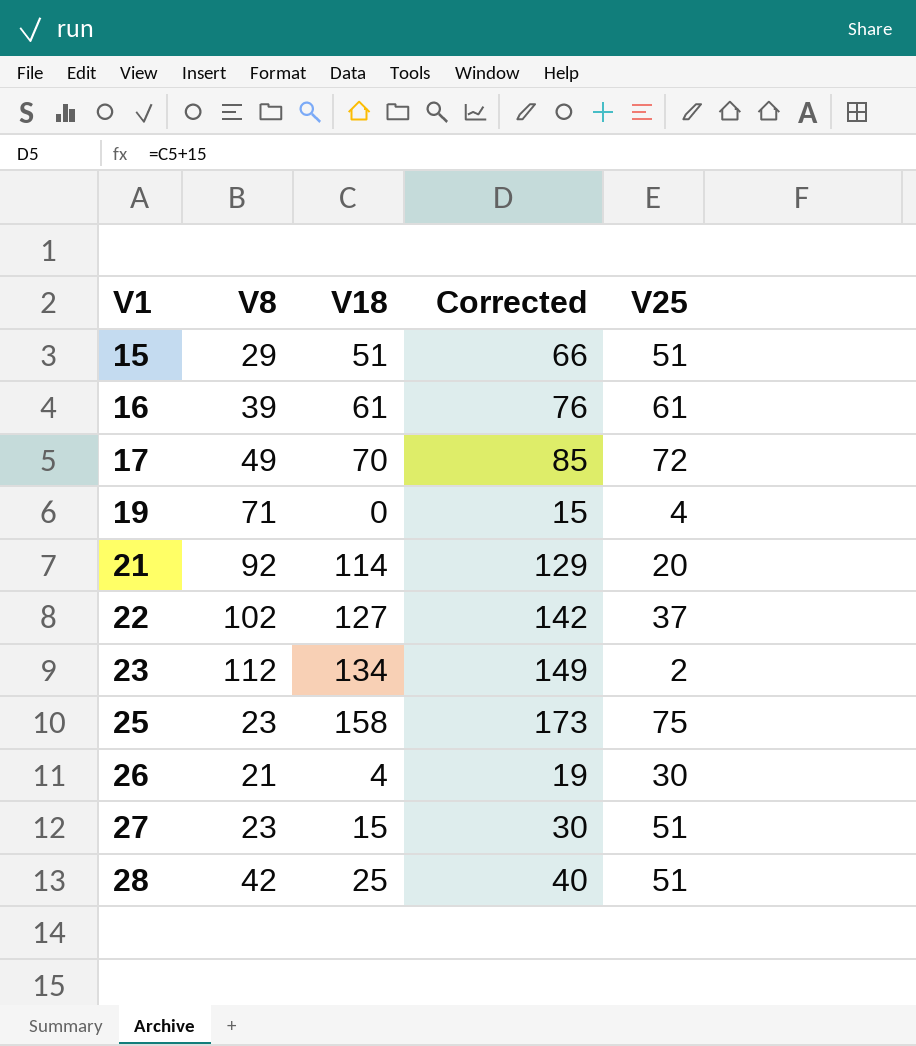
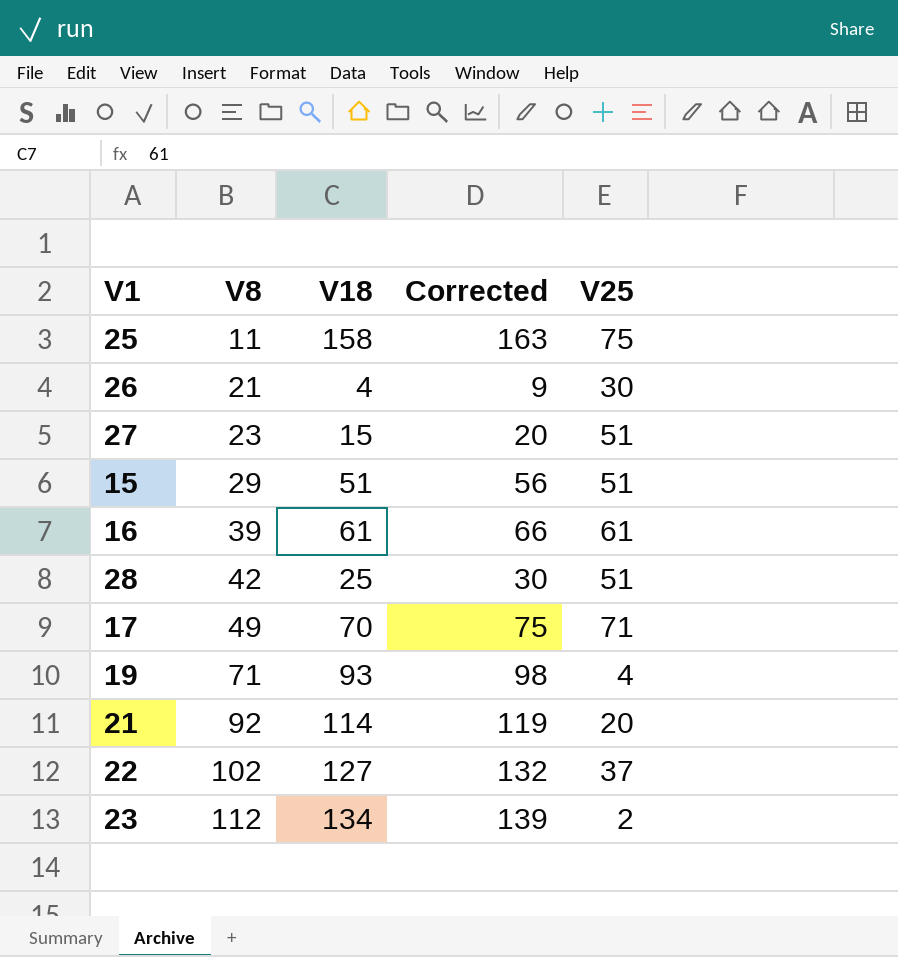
row order: V1 ascending -> V8 ascending
column Corrected | formula: [V18] + 15 -> [V18] + 5
25 | V8: 23 -> 11
17 | V25: 72 -> 71
19 | V18: 0 -> 93

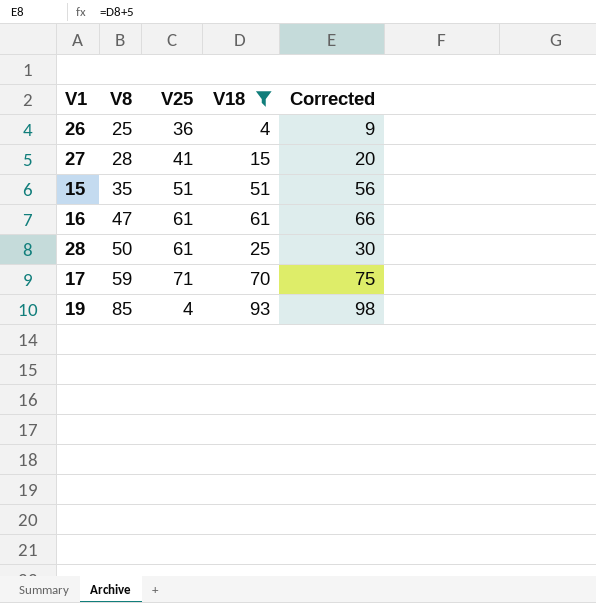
filter: none -> V18 <= 93
column V25 | position: 5 -> 3
26 | V8: 21 -> 25
26 | V25: 30 -> 36
27 | V8: 23 -> 28
27 | V25: 51 -> 41
15 | V8: 29 -> 35
16 | V8: 39 -> 47
28 | V8: 42 -> 50
28 | V25: 51 -> 61
17 | V8: 49 -> 59
19 | V8: 71 -> 85

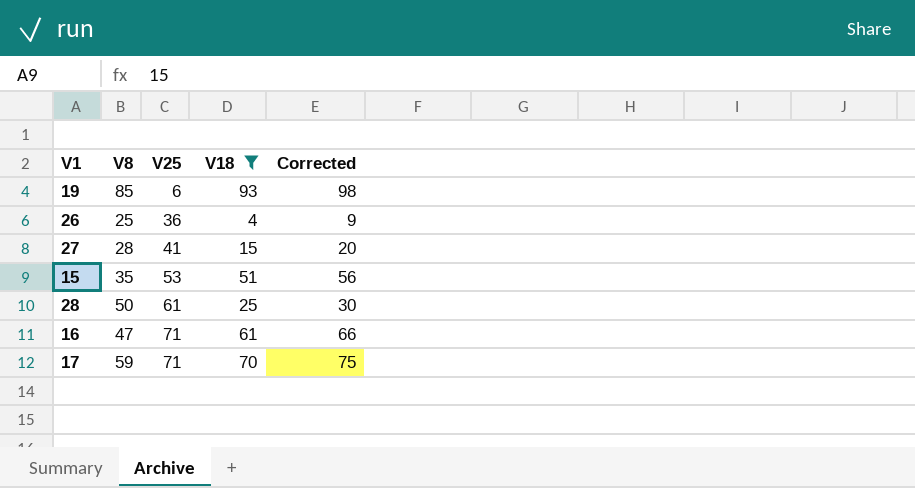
row order: V8 ascending -> V25 ascending
19 | V25: 4 -> 6
15 | V25: 51 -> 53
16 | V25: 61 -> 71

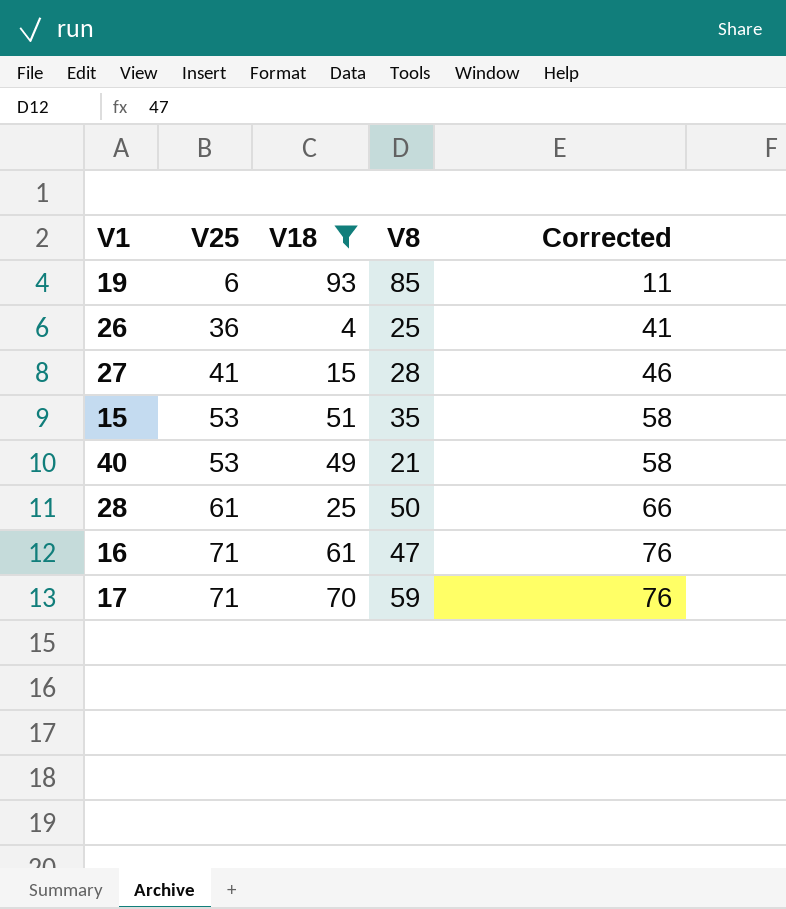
column V8 | position: 2 -> 4
column Corrected | formula: [V18] + 5 -> [V25] + 5
row 40: none -> 53 | 49 | 21 | 58

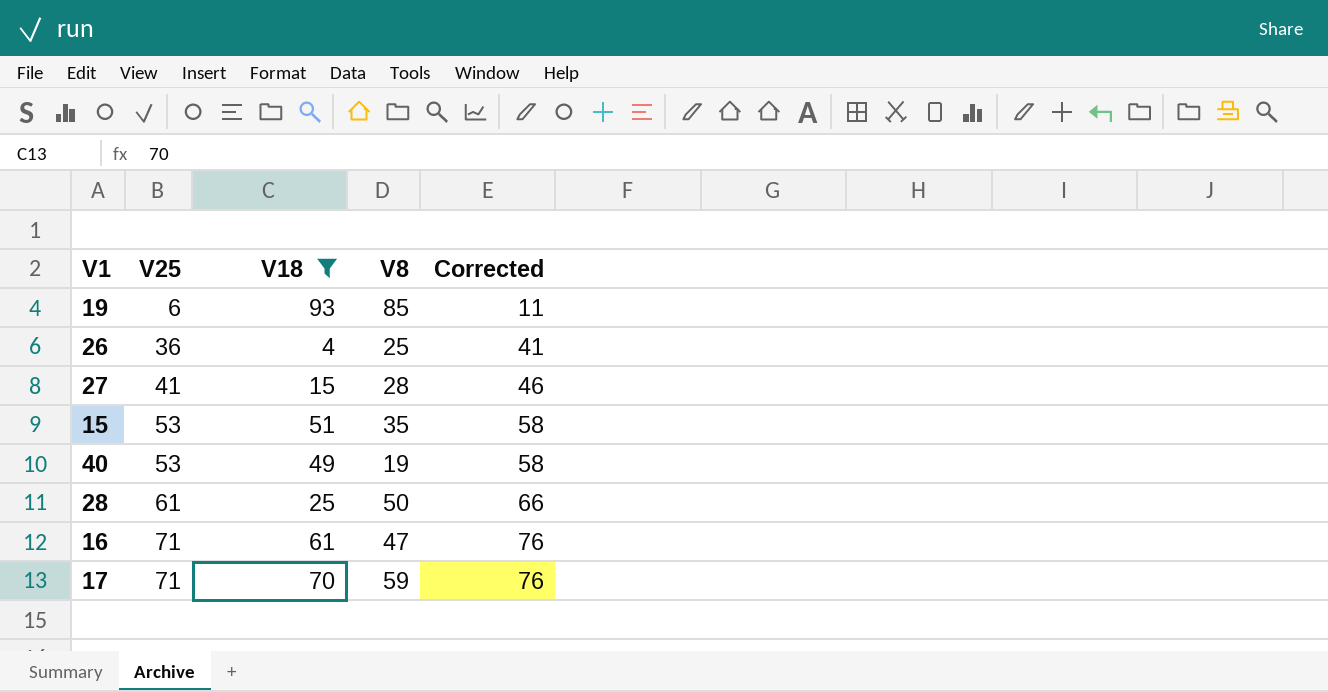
40 | V8: 21 -> 19

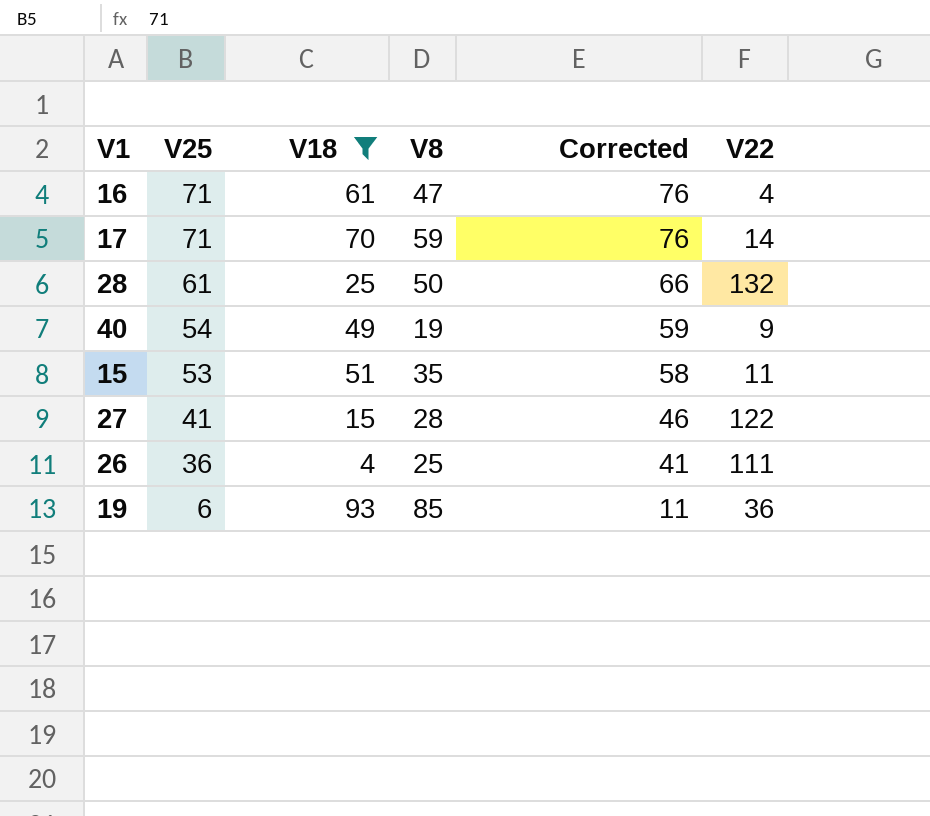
row order: V25 ascending -> V25 descending
column V22 | position: none -> 6
40 | V25: 53 -> 54
40 | Corrected: 58 -> 59

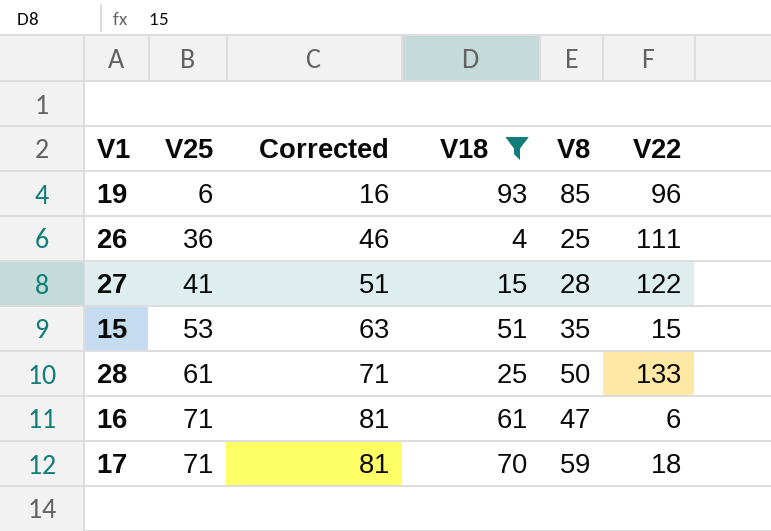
row order: V25 descending -> V25 ascending
column Corrected | formula: [V25] + 5 -> [V25] + 10
column Corrected | position: 5 -> 3
row 40: 54 | 49 | 19 | 59 | 9 -> none
19 | V22: 36 -> 96
15 | V22: 11 -> 15
28 | V22: 132 -> 133
16 | V22: 4 -> 6
17 | V22: 14 -> 18

